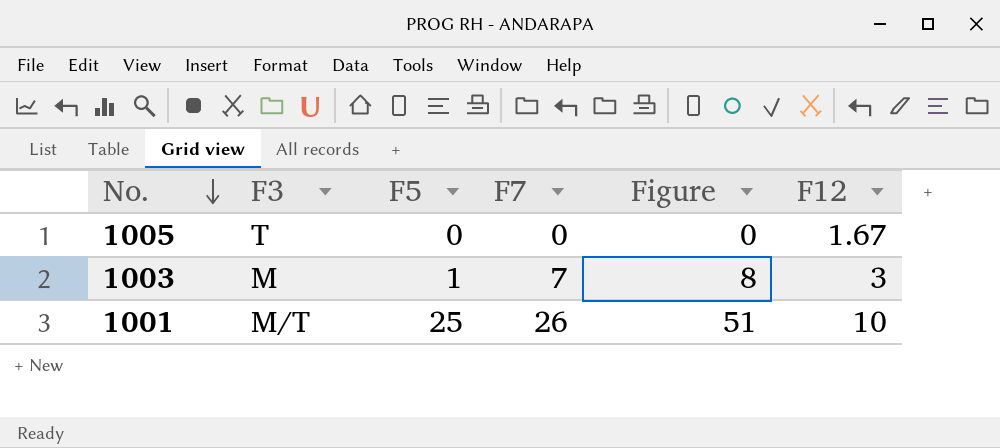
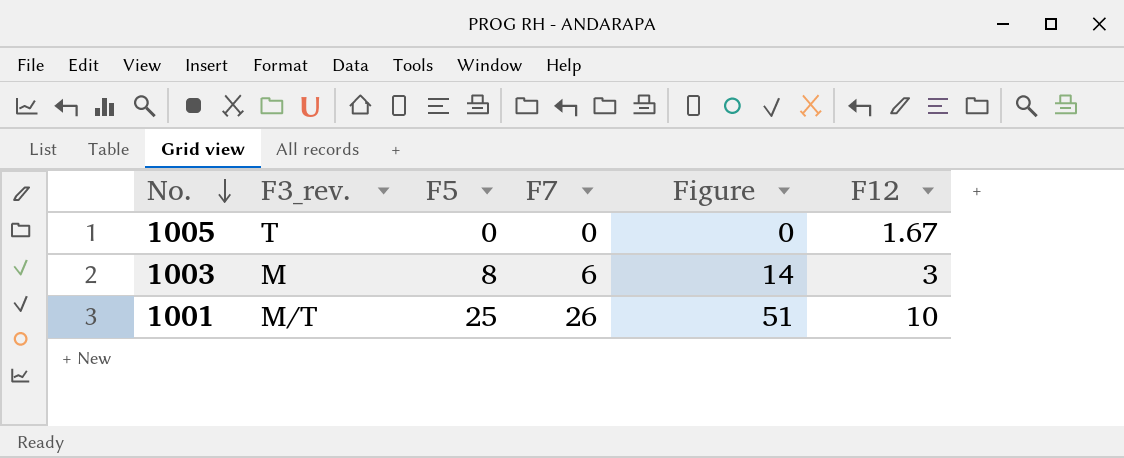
column name: F3 -> F3_rev.
1003 | F5: 1 -> 8
1003 | F7: 7 -> 6
1003 | Figure: 8 -> 14

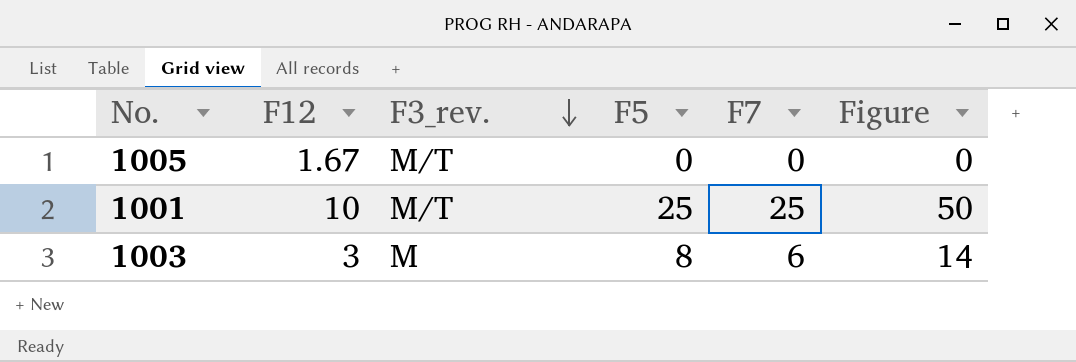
row order: No. descending -> F3_rev. descending
column F12 | position: 6 -> 2
1005 | F3_rev.: T -> M/T
1001 | F7: 26 -> 25
1001 | Figure: 51 -> 50

